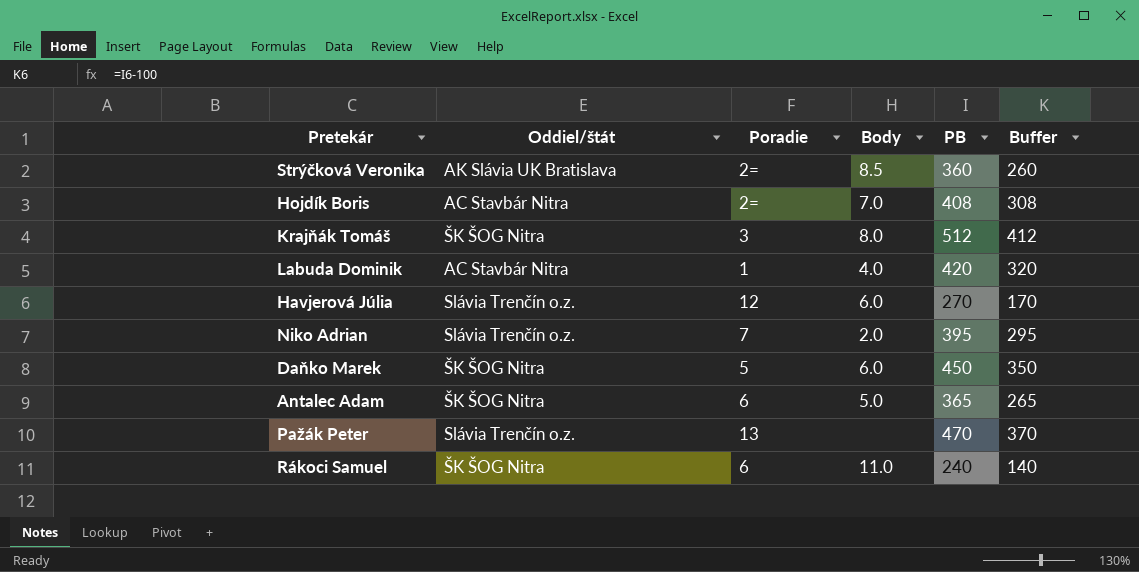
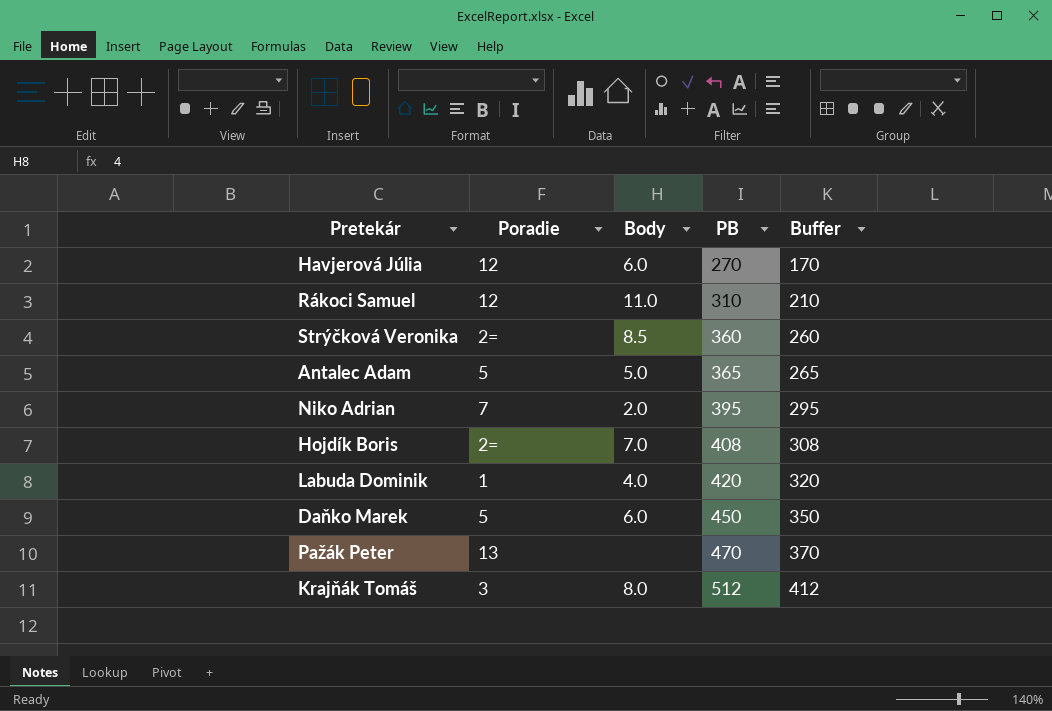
row order: none -> PB ascending
column Oddiel/štát | position: 2 -> none
Rákoci Samuel | Poradie: 6 -> 12
Rákoci Samuel | PB: 240 -> 310
Rákoci Samuel | Buffer: 140 -> 210
Antalec Adam | Poradie: 6 -> 5

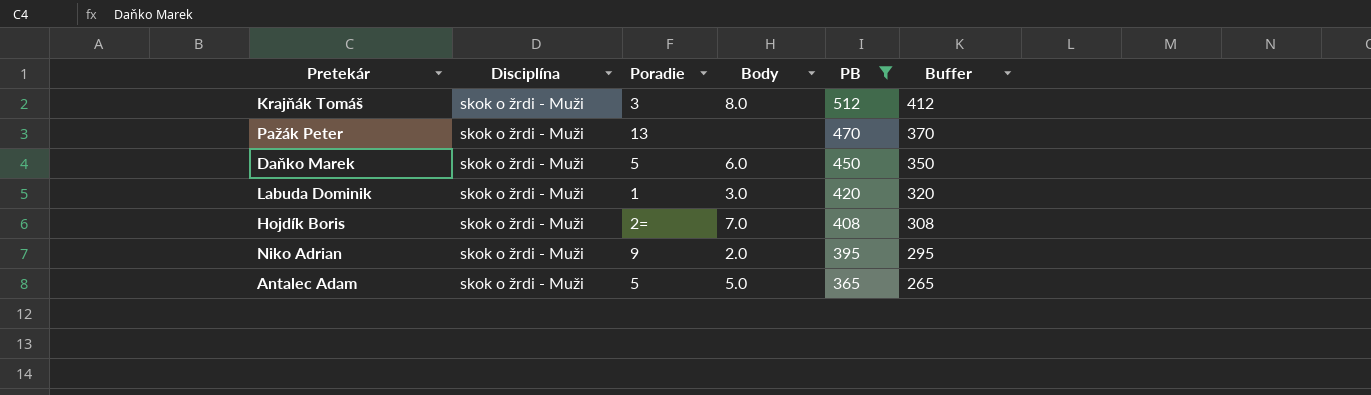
filter: none -> PB >= 365
row order: PB ascending -> PB descending
column Disciplína | position: none -> 2
Labuda Dominik | Body: 4.0 -> 3.0
Niko Adrian | Poradie: 7 -> 9

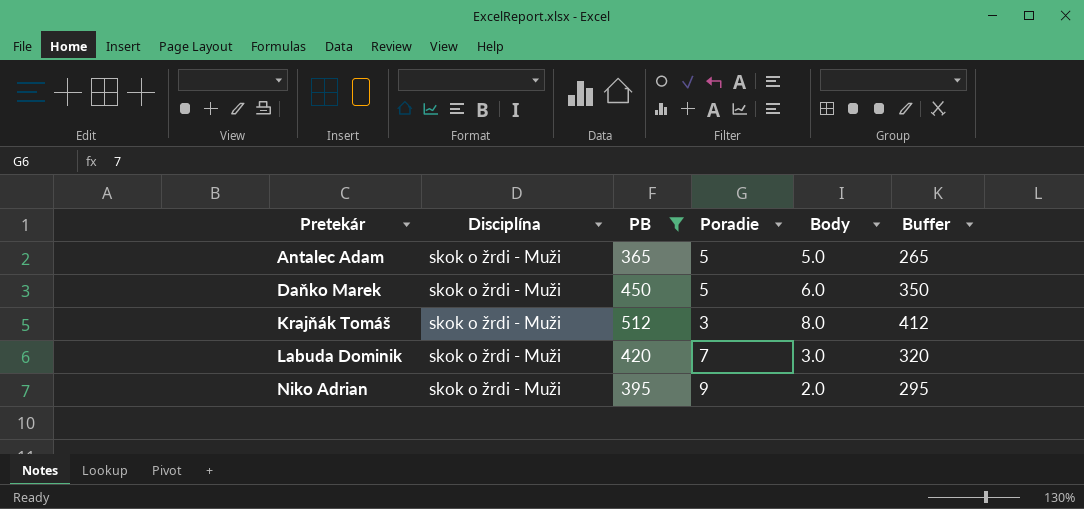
row order: PB descending -> Pretekár ascending
column PB | position: 5 -> 3
row Pažák Peter: skok o žrdi - Muži | 13 | none | 470 | 370 -> none
row Hojdík Boris: skok o žrdi - Muži | 2= | 7.0 | 408 | 308 -> none
Labuda Dominik | Poradie: 1 -> 7

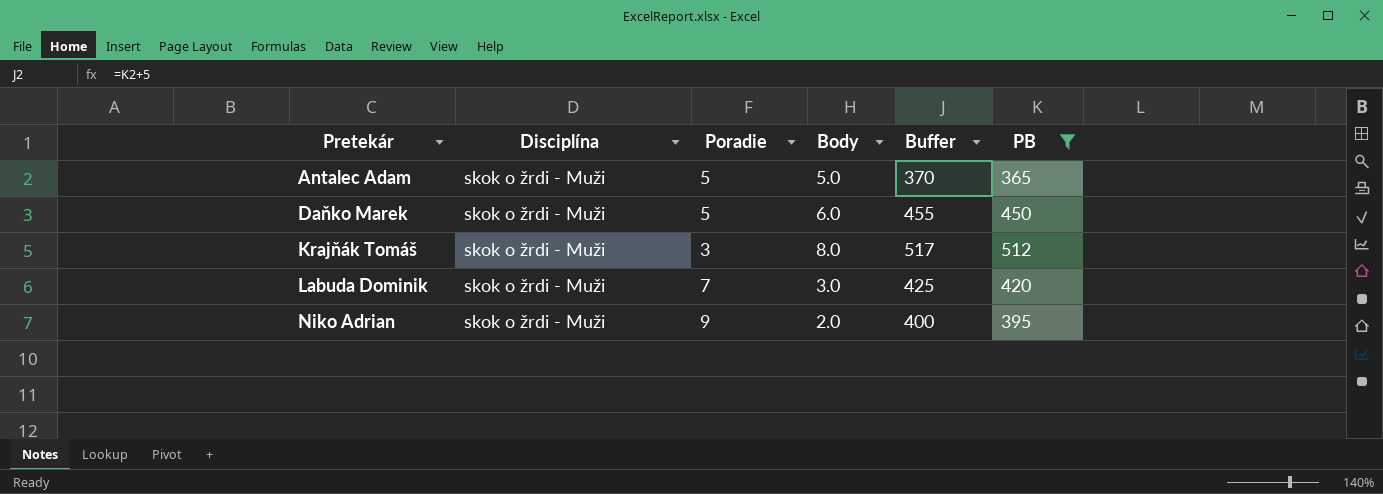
column Buffer | formula: [PB] - 100 -> [PB] + 5
column PB | position: 3 -> 6

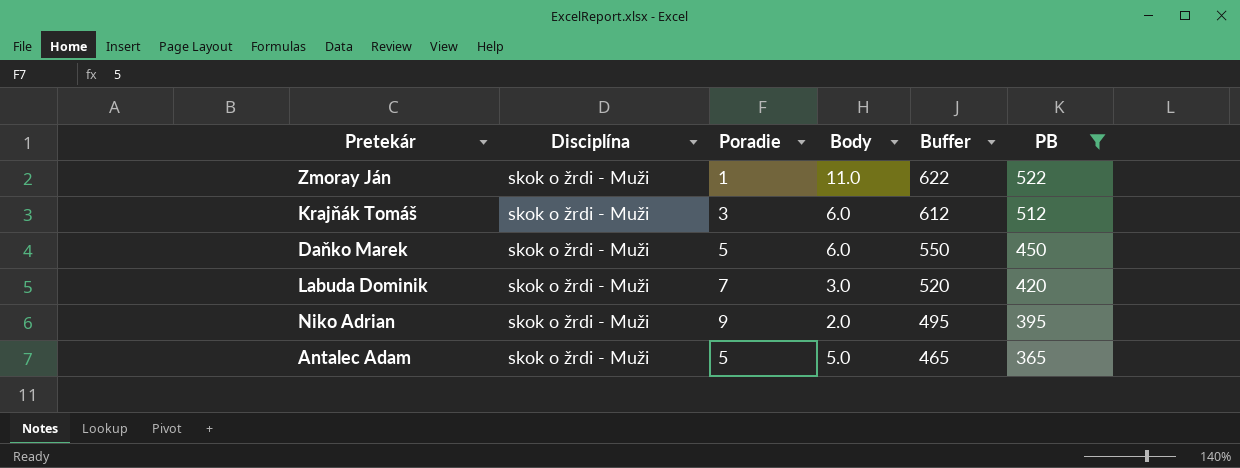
row order: Pretekár ascending -> Buffer descending
column Buffer | formula: [PB] + 5 -> [PB] + 100
row Zmoray Ján: none -> skok o žrdi - Muži | 1 | 11.0 | 622 | 522
Krajňák Tomáš | Body: 8.0 -> 6.0

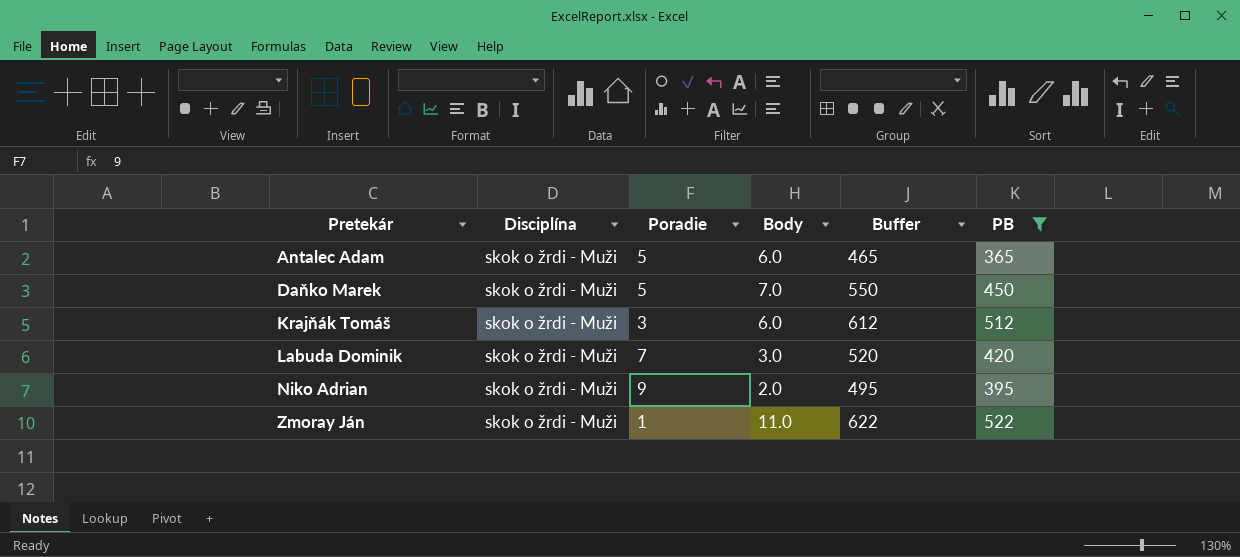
row order: Buffer descending -> Pretekár ascending
Antalec Adam | Body: 5.0 -> 6.0
Daňko Marek | Body: 6.0 -> 7.0

